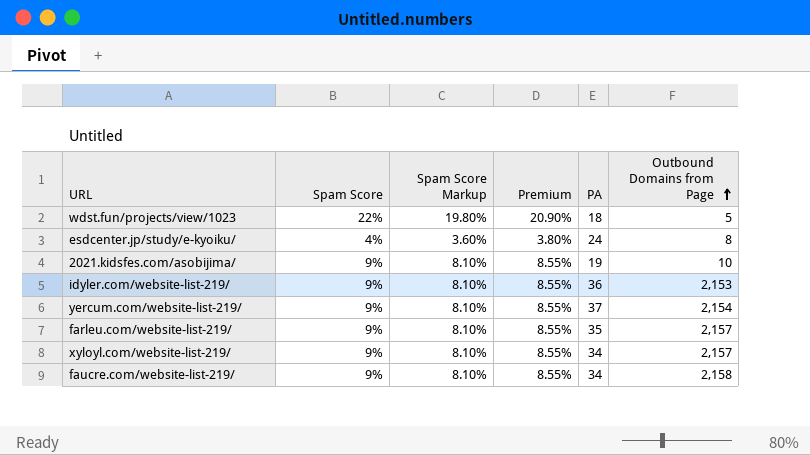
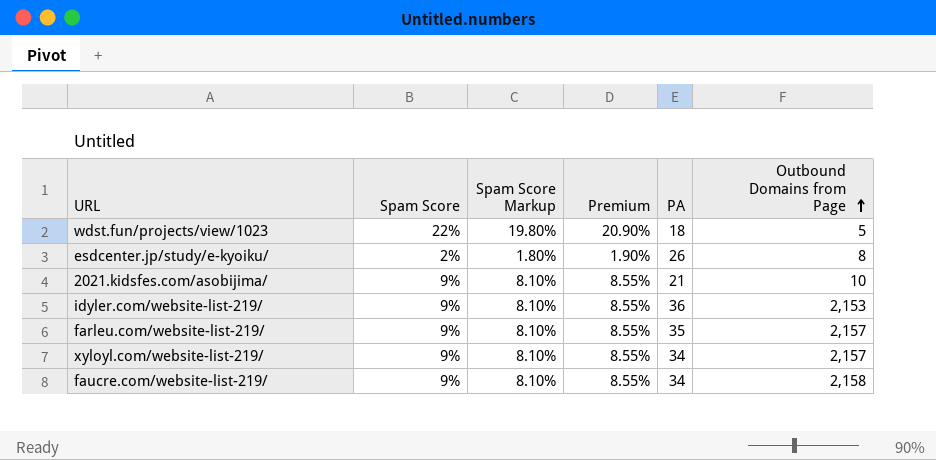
row yercum.com/website-list-219/: 9% | 8.10% | 8.55% | 37 | 2,154 -> none
esdcenter.jp/study/e-kyoiku/ | Spam Score: 4% -> 2%
esdcenter.jp/study/e-kyoiku/ | Spam Score Markup: 3.60% -> 1.80%
esdcenter.jp/study/e-kyoiku/ | Premium: 3.80% -> 1.90%
esdcenter.jp/study/e-kyoiku/ | PA: 24 -> 26
2021.kidsfes.com/asobijima/ | PA: 19 -> 21

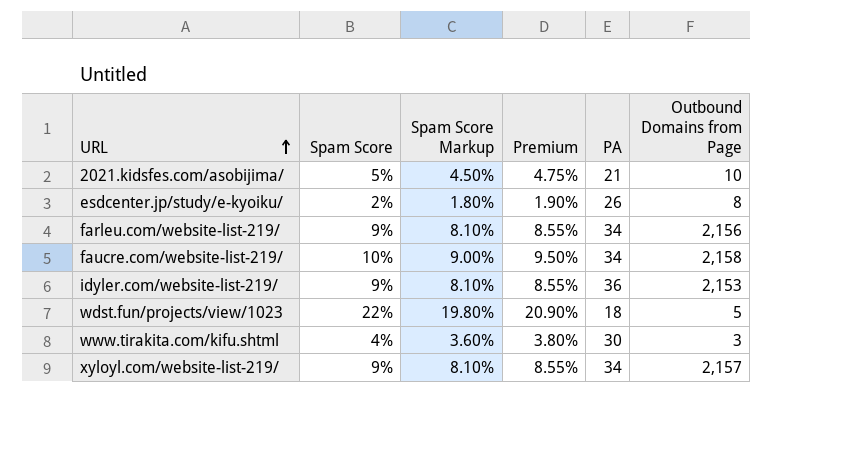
row order: Outbound Domains from Page ascending -> URL ascending
2021.kidsfes.com/asobijima/ | Spam Score: 9% -> 5%
2021.kidsfes.com/asobijima/ | Spam Score Markup: 8.10% -> 4.50%
2021.kidsfes.com/asobijima/ | Premium: 8.55% -> 4.75%
farleu.com/website-list-219/ | PA: 35 -> 34
farleu.com/website-list-219/ | Outbound Domains from Page: 2,157 -> 2,156
faucre.com/website-list-219/ | Spam Score: 9% -> 10%
faucre.com/website-list-219/ | Spam Score Markup: 8.10% -> 9.00%
faucre.com/website-list-219/ | Premium: 8.55% -> 9.50%
row www.tirakita.com/kifu.shtml: none -> 4% | 3.60% | 3.80% | 30 | 3

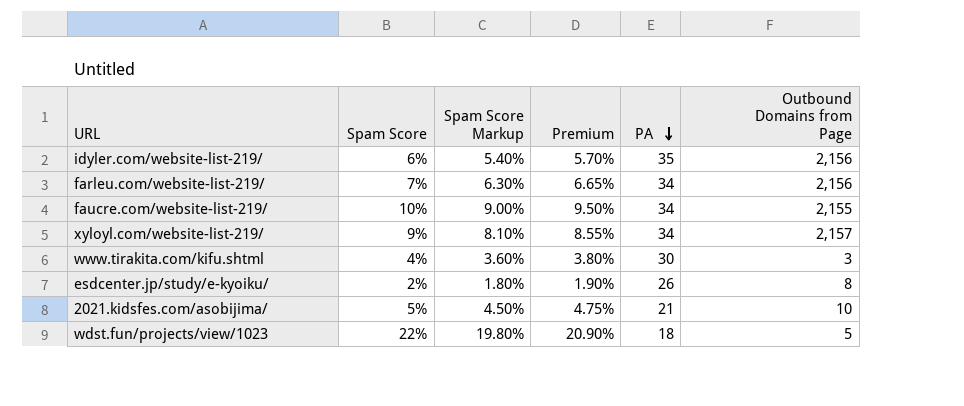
row order: URL ascending -> PA descending
idyler.com/website-list-219/ | Spam Score: 9% -> 6%
idyler.com/website-list-219/ | Spam Score Markup: 8.10% -> 5.40%
idyler.com/website-list-219/ | Premium: 8.55% -> 5.70%
idyler.com/website-list-219/ | PA: 36 -> 35
idyler.com/website-list-219/ | Outbound Domains from Page: 2,153 -> 2,156
farleu.com/website-list-219/ | Spam Score: 9% -> 7%
farleu.com/website-list-219/ | Spam Score Markup: 8.10% -> 6.30%
farleu.com/website-list-219/ | Premium: 8.55% -> 6.65%
faucre.com/website-list-219/ | Outbound Domains from Page: 2,158 -> 2,155

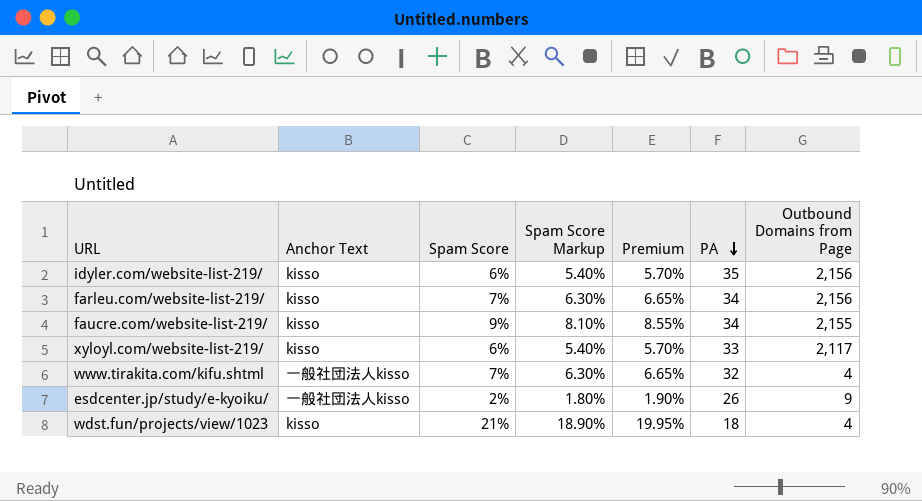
column Anchor Text | position: none -> 2
row 2021.kidsfes.com/asobijima/: 5% | 4.50% | 4.75% | 21 | 10 -> none
faucre.com/website-list-219/ | Spam Score: 10% -> 9%
faucre.com/website-list-219/ | Spam Score Markup: 9.00% -> 8.10%
faucre.com/website-list-219/ | Premium: 9.50% -> 8.55%
xyloyl.com/website-list-219/ | Spam Score: 9% -> 6%
xyloyl.com/website-list-219/ | Spam Score Markup: 8.10% -> 5.40%
xyloyl.com/website-list-219/ | Premium: 8.55% -> 5.70%
xyloyl.com/website-list-219/ | PA: 34 -> 33
xyloyl.com/website-list-219/ | Outbound Domains from Page: 2,157 -> 2,117
www.tirakita.com/kifu.shtml | Spam Score: 4% -> 7%
www.tirakita.com/kifu.shtml | Spam Score Markup: 3.60% -> 6.30%
www.tirakita.com/kifu.shtml | Premium: 3.80% -> 6.65%
www.tirakita.com/kifu.shtml | PA: 30 -> 32
www.tirakita.com/kifu.shtml | Outbound Domains from Page: 3 -> 4
esdcenter.jp/study/e-kyoiku/ | Outbound Domains from Page: 8 -> 9
wdst.fun/projects/view/1023 | Spam Score: 22% -> 21%
wdst.fun/projects/view/1023 | Spam Score Markup: 19.80% -> 18.90%
wdst.fun/projects/view/1023 | Premium: 20.90% -> 19.95%
wdst.fun/projects/view/1023 | Outbound Domains from Page: 5 -> 4

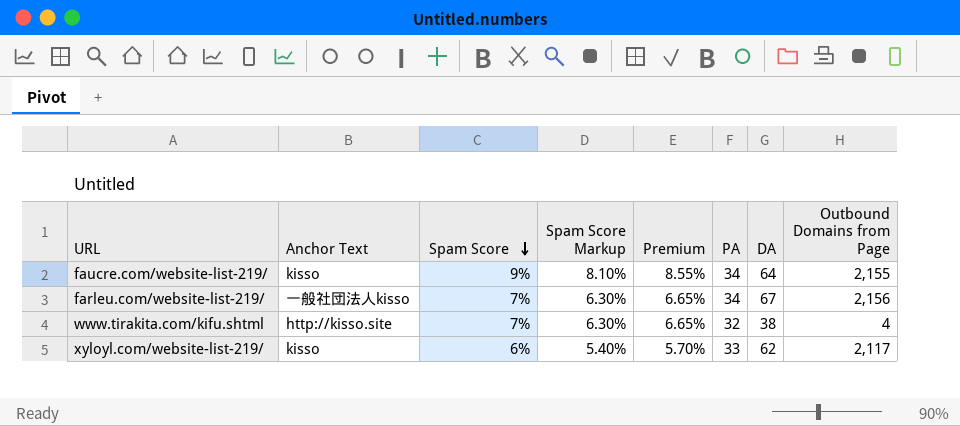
row order: PA descending -> Spam Score descending
column DA | position: none -> 7
row idyler.com/website-list-219/: kisso | 6% | 5.40% | 5.70% | 35 | 2,156 -> none
row esdcenter.jp/study/e-kyoiku/: 一般社団法人kisso | 2% | 1.80% | 1.90% | 26 | 9 -> none
row wdst.fun/projects/view/1023: kisso | 21% | 18.90% | 19.95% | 18 | 4 -> none
farleu.com/website-list-219/ | Anchor Text: kisso -> 一般社団法人kisso
www.tirakita.com/kifu.shtml | Anchor Text: 一般社団法人kisso -> http://kisso.site

